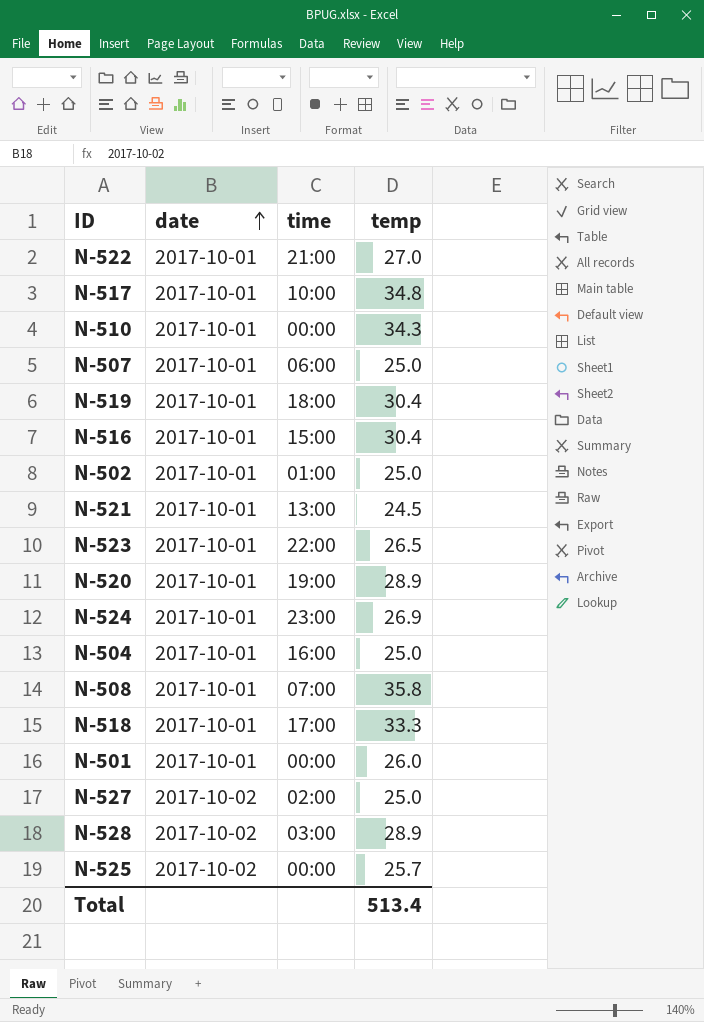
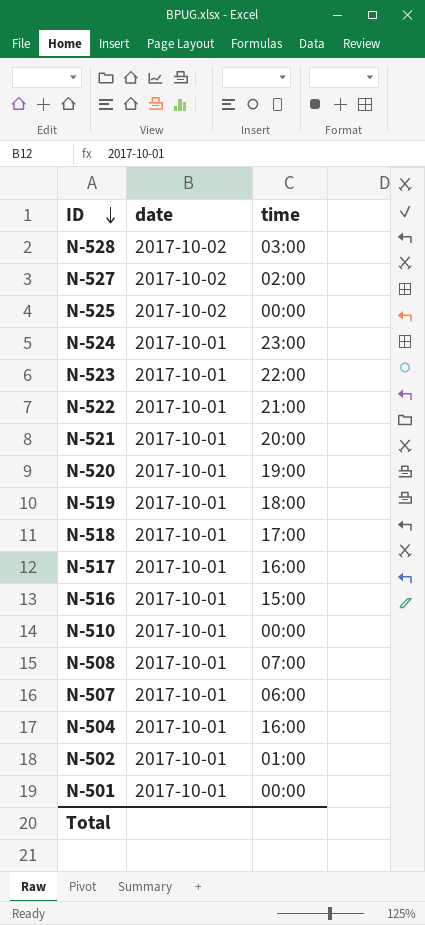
row order: date ascending -> ID descending
column temp | position: 4 -> none
N-521 | time: 13:00 -> 20:00
N-517 | time: 10:00 -> 16:00

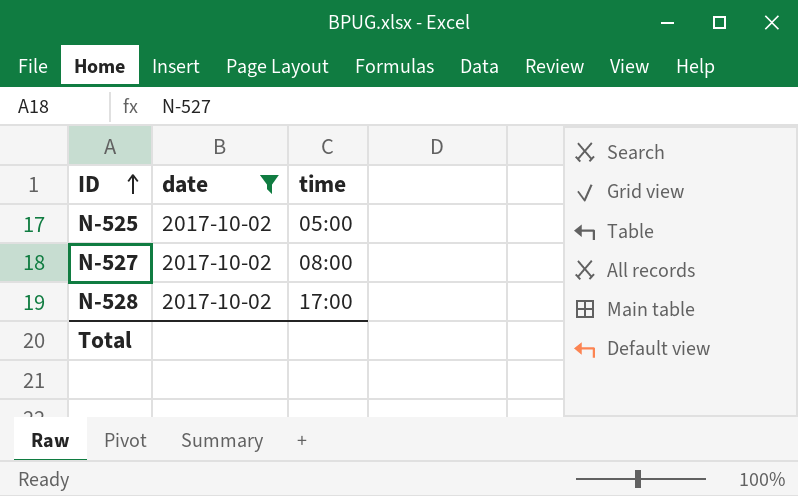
filter: none -> date = 2017-10-02
row order: ID descending -> ID ascending
N-525 | time: 00:00 -> 05:00
N-527 | time: 02:00 -> 08:00
N-528 | time: 03:00 -> 17:00

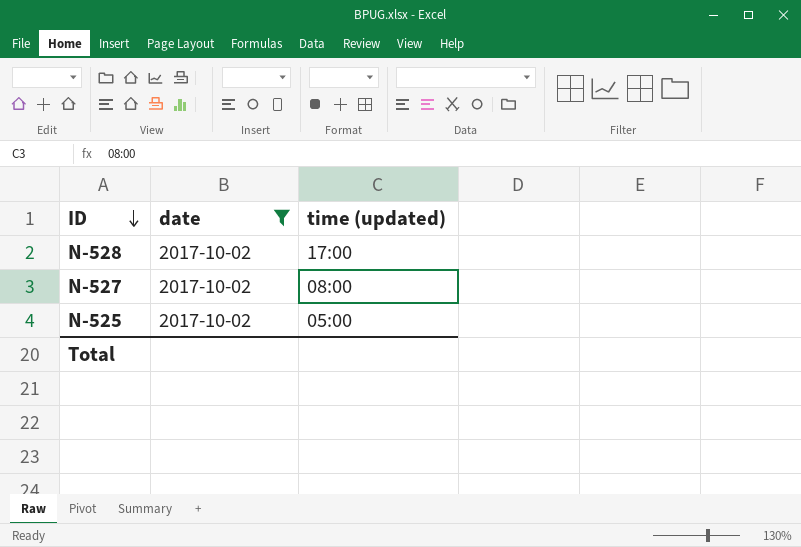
row order: ID ascending -> ID descending
column name: time -> time (updated)

